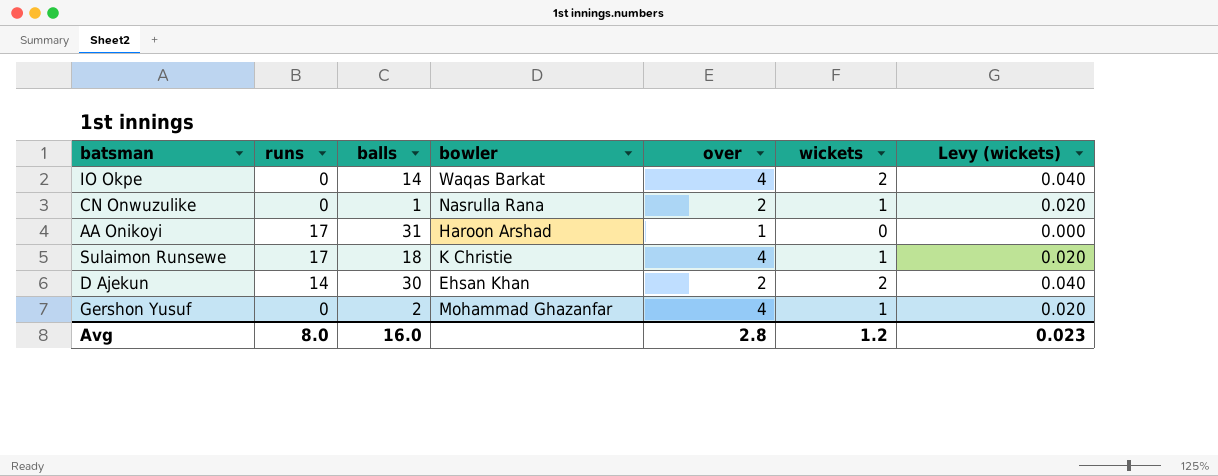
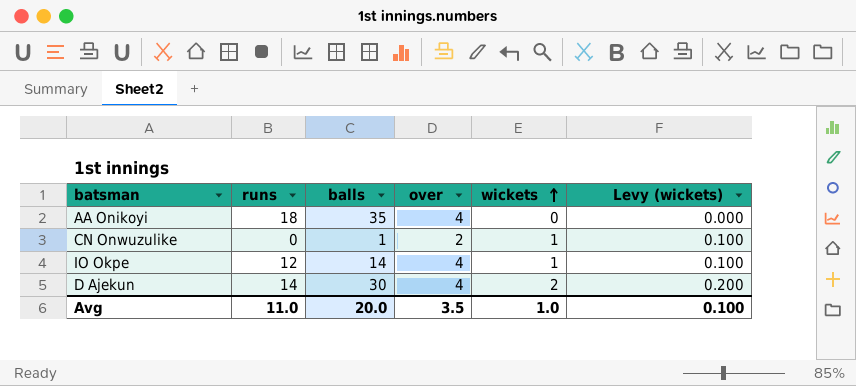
row order: none -> wickets ascending
column bowler | position: 4 -> none
column Levy (wickets) | formula: [wickets] * 0.02 -> [wickets] * 0.1
row Sulaimon Runsewe: 17 | 18 | K Christie | 4 | 1 | 0.020 -> none
row Gershon Yusuf: 0 | 2 | Mohammad Ghazanfar | 4 | 1 | 0.020 -> none
AA Onikoyi | runs: 17 -> 18
AA Onikoyi | balls: 31 -> 35
AA Onikoyi | over: 1 -> 4
IO Okpe | runs: 0 -> 12
IO Okpe | wickets: 2 -> 1
D Ajekun | over: 2 -> 4
Avg | runs: 8.0 -> 11.0
Avg | balls: 16.0 -> 20.0
Avg | over: 2.8 -> 3.5
Avg | wickets: 1.2 -> 1.0
Avg | Levy (wickets): 0.023 -> 0.100

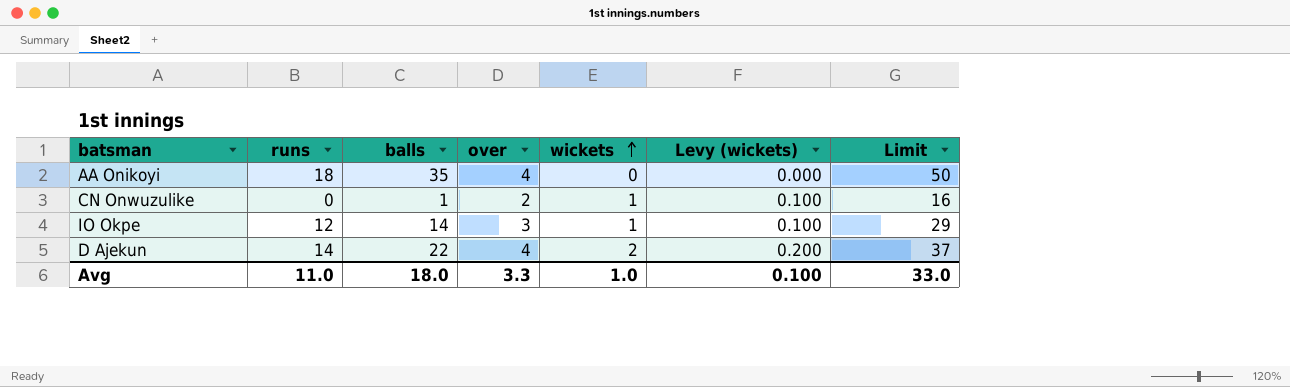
column Limit | formula: none -> [balls] + 15
IO Okpe | over: 4 -> 3
D Ajekun | balls: 30 -> 22
Avg | balls: 20.0 -> 18.0
Avg | over: 3.5 -> 3.3

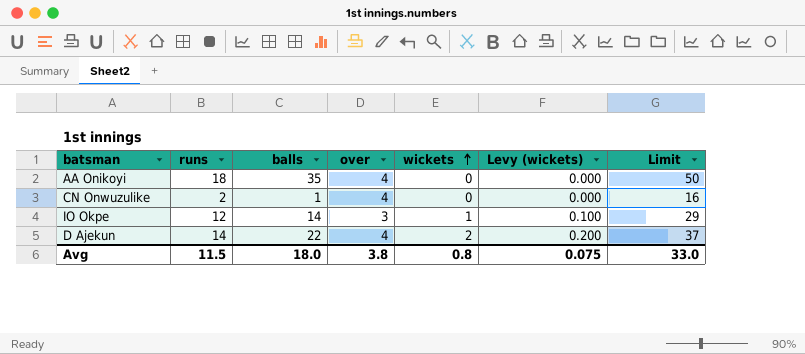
CN Onwuzulike | runs: 0 -> 2
CN Onwuzulike | over: 2 -> 4
CN Onwuzulike | wickets: 1 -> 0
CN Onwuzulike | Levy (wickets): 0.100 -> 0.000
Avg | runs: 11.0 -> 11.5
Avg | over: 3.3 -> 3.8
Avg | wickets: 1.0 -> 0.8
Avg | Levy (wickets): 0.100 -> 0.075

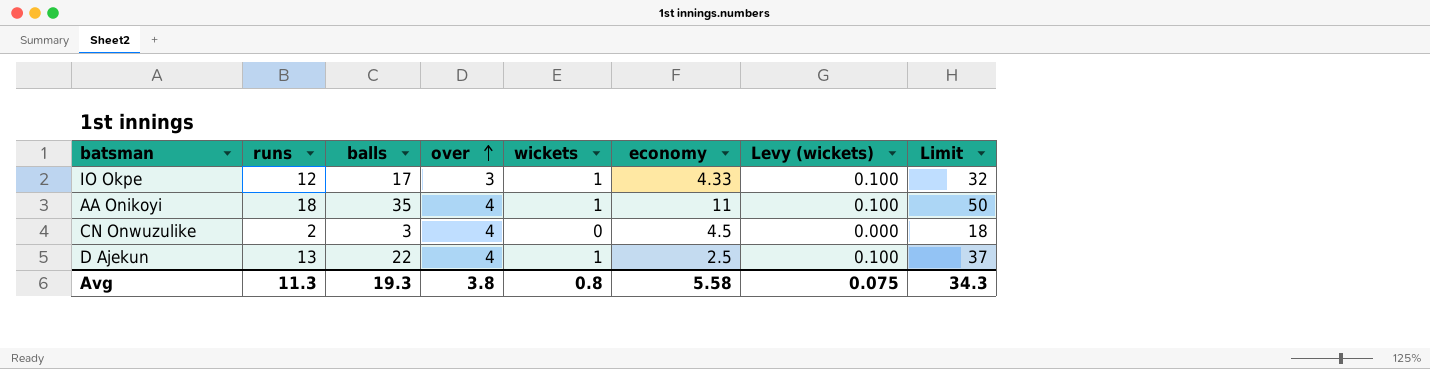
row order: wickets ascending -> over ascending
column economy | position: none -> 6
IO Okpe | balls: 14 -> 17
IO Okpe | Limit: 29 -> 32
AA Onikoyi | wickets: 0 -> 1
AA Onikoyi | Levy (wickets): 0.000 -> 0.100
CN Onwuzulike | balls: 1 -> 3
CN Onwuzulike | Limit: 16 -> 18
D Ajekun | runs: 14 -> 13
D Ajekun | wickets: 2 -> 1
D Ajekun | Levy (wickets): 0.200 -> 0.100
Avg | runs: 11.5 -> 11.3
Avg | balls: 18.0 -> 19.3
Avg | Limit: 33.0 -> 34.3

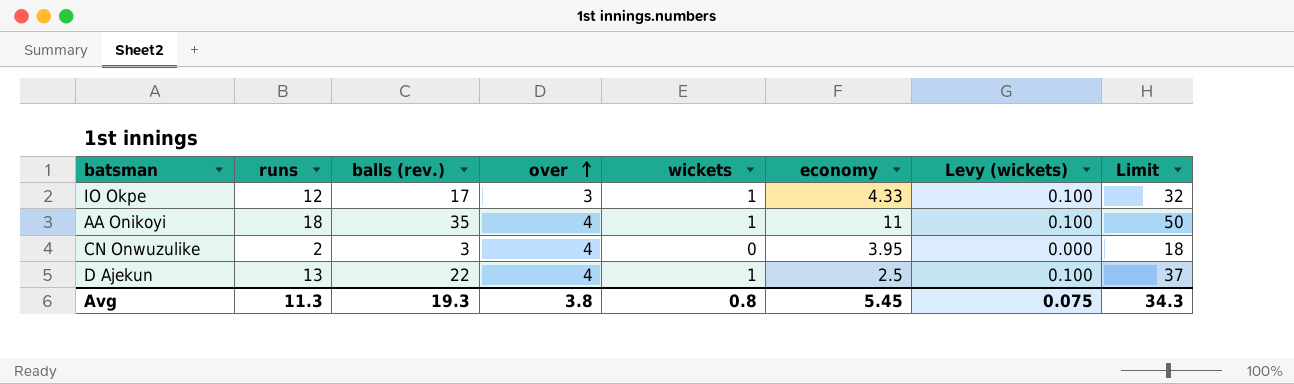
column name: balls -> balls (rev.)
CN Onwuzulike | economy: 4.5 -> 3.95
Avg | economy: 5.58 -> 5.45

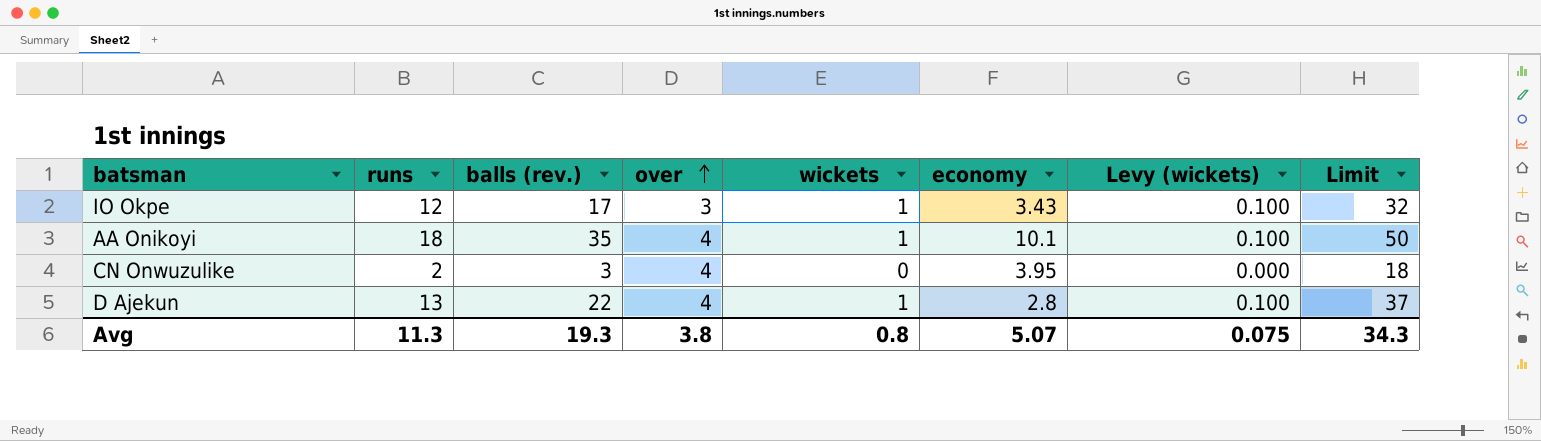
IO Okpe | economy: 4.33 -> 3.43
AA Onikoyi | economy: 11 -> 10.1
D Ajekun | economy: 2.5 -> 2.8
Avg | economy: 5.45 -> 5.07

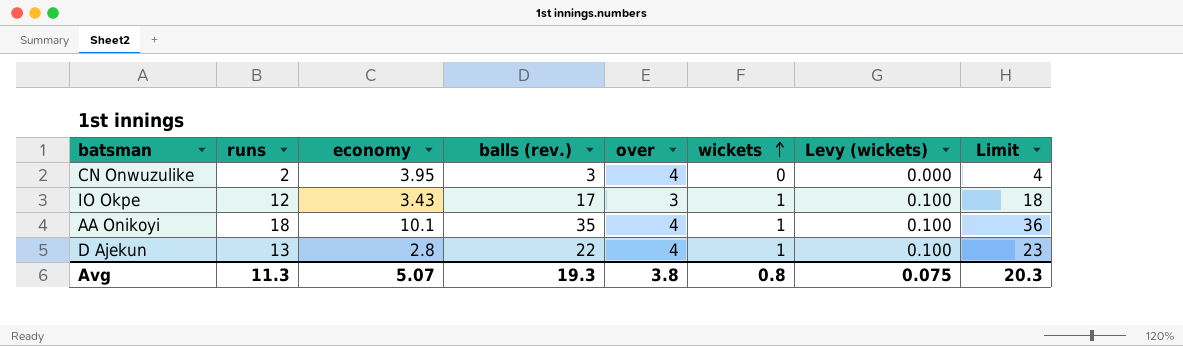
row order: over ascending -> wickets ascending
column economy | position: 6 -> 3
column Limit | formula: [balls (rev.)] + 15 -> [balls (rev.)] + 1
Avg | Limit: 34.3 -> 20.3

